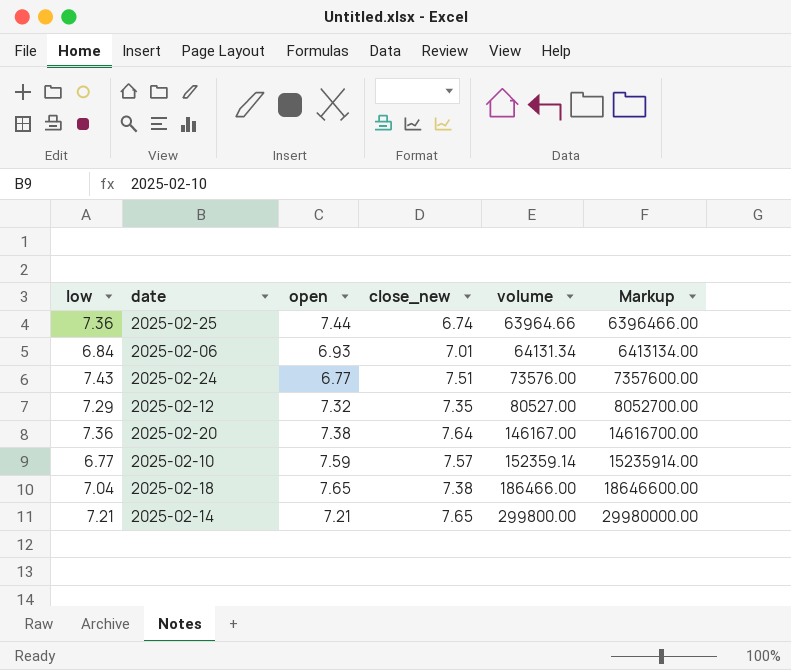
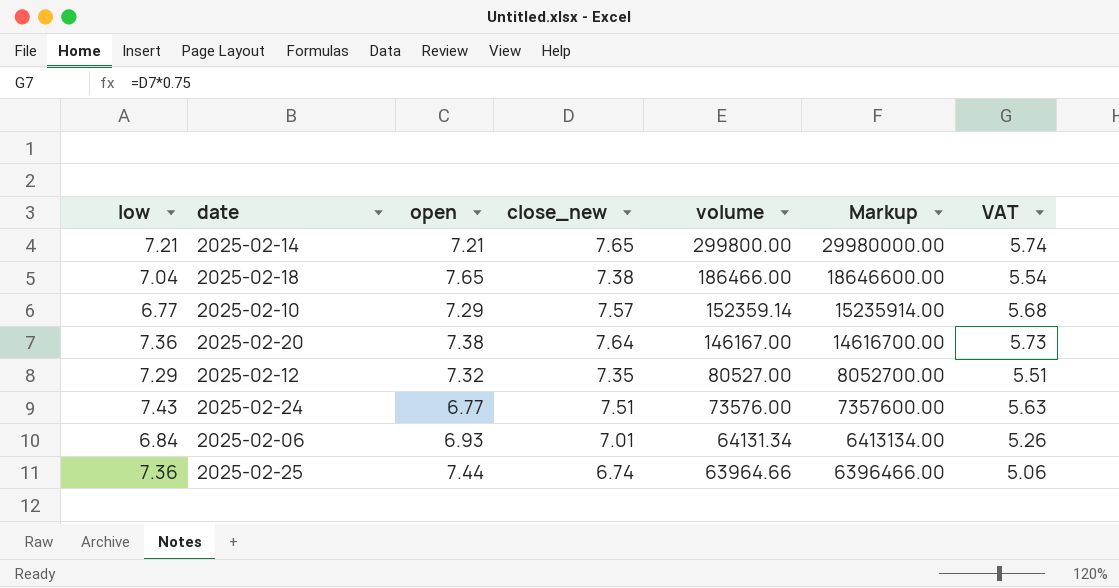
row order: volume ascending -> volume descending
column VAT | formula: none -> [close_new] * 0.75
2025-02-10 | open: 7.59 -> 7.29

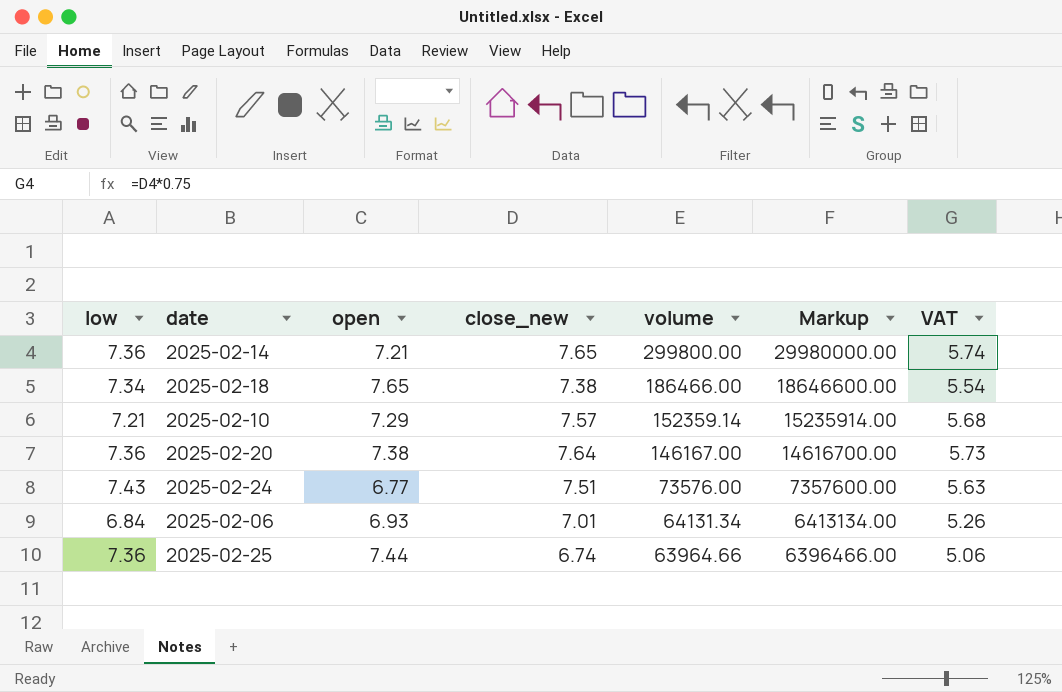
row 2025-02-12: 7.29 | 7.32 | 7.35 | 80527.00 | 8052700.00 | 5.51 -> none
2025-02-14 | low: 7.21 -> 7.36
2025-02-18 | low: 7.04 -> 7.34
2025-02-10 | low: 6.77 -> 7.21

